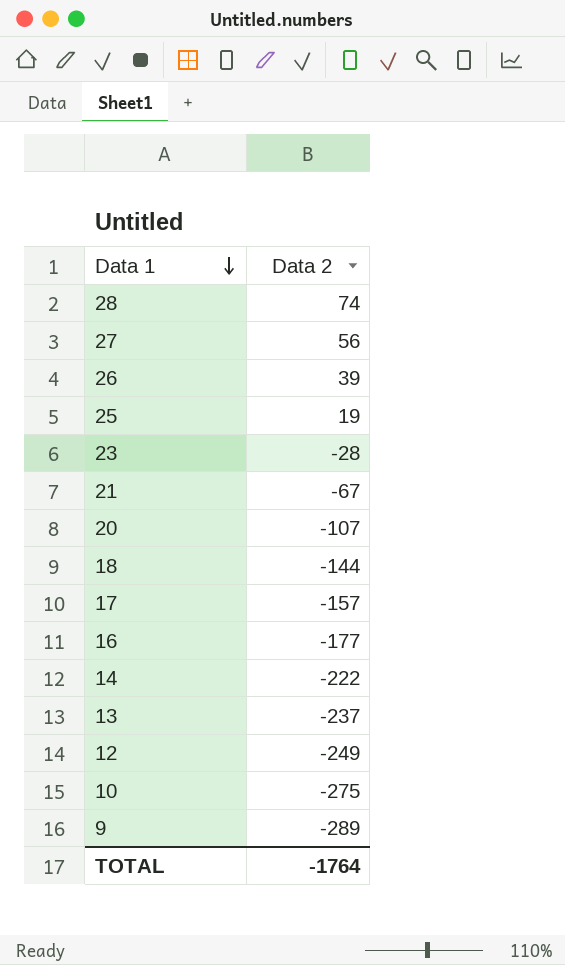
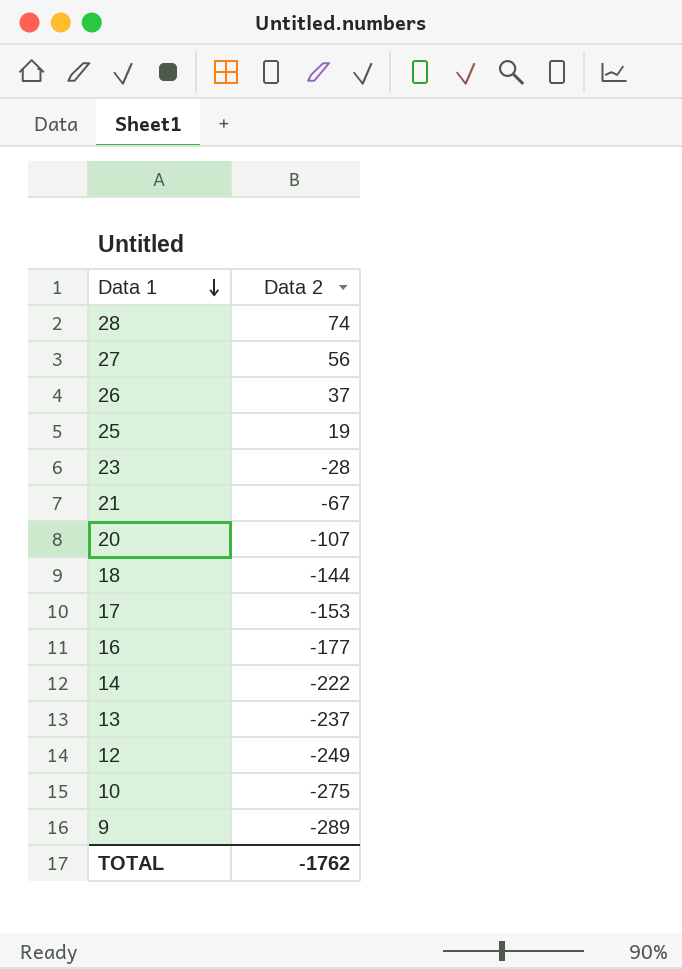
26 | Data 2: 39 -> 37
17 | Data 2: -157 -> -153
TOTAL | Data 2: -1764 -> -1762

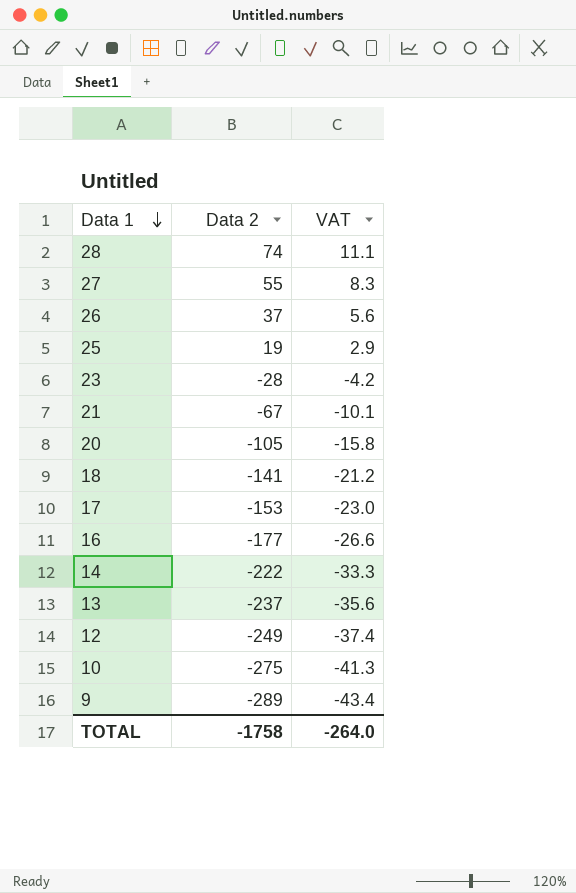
column VAT | formula: none -> [Data 2] * 0.15
27 | Data 2: 56 -> 55
20 | Data 2: -107 -> -105
18 | Data 2: -144 -> -141
TOTAL | Data 2: -1762 -> -1758

